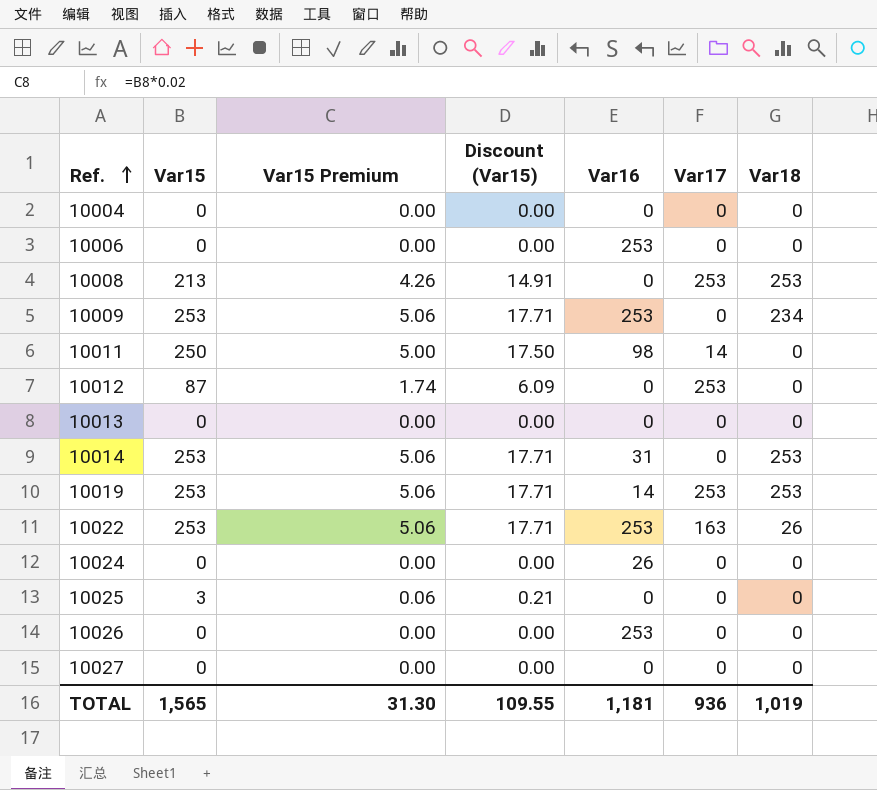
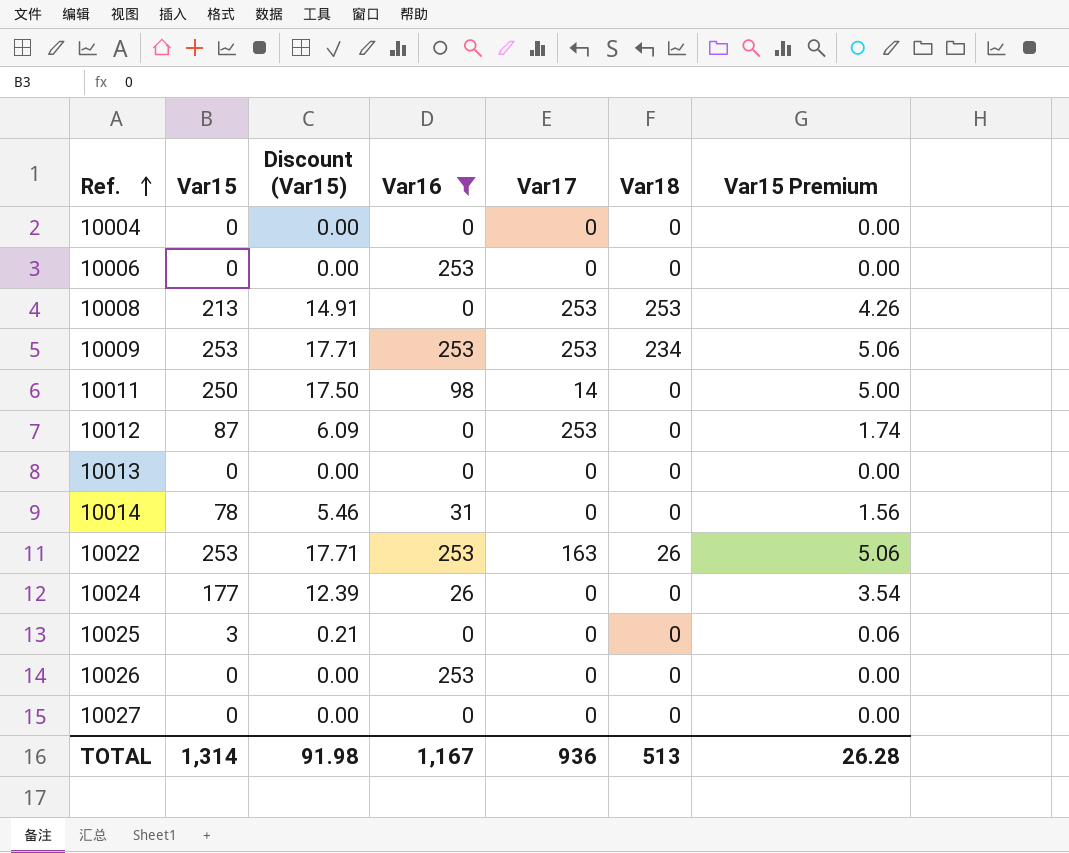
filter: none -> Var16 != 14
column Var15 Premium | position: 3 -> 7
10009 | Var17: 0 -> 253
10014 | Var15: 253 -> 78
10014 | Discount (Var15): 17.71 -> 5.46
10014 | Var18: 253 -> 0
10014 | Var15 Premium: 5.06 -> 1.56
10024 | Var15: 0 -> 177
10024 | Discount (Var15): 0.00 -> 12.39
10024 | Var15 Premium: 0.00 -> 3.54
TOTAL | Var15: 1,565 -> 1,314
TOTAL | Discount (Var15): 109.55 -> 91.98
TOTAL | Var16: 1,181 -> 1,167
TOTAL | Var18: 1,019 -> 513
TOTAL | Var15 Premium: 31.30 -> 26.28

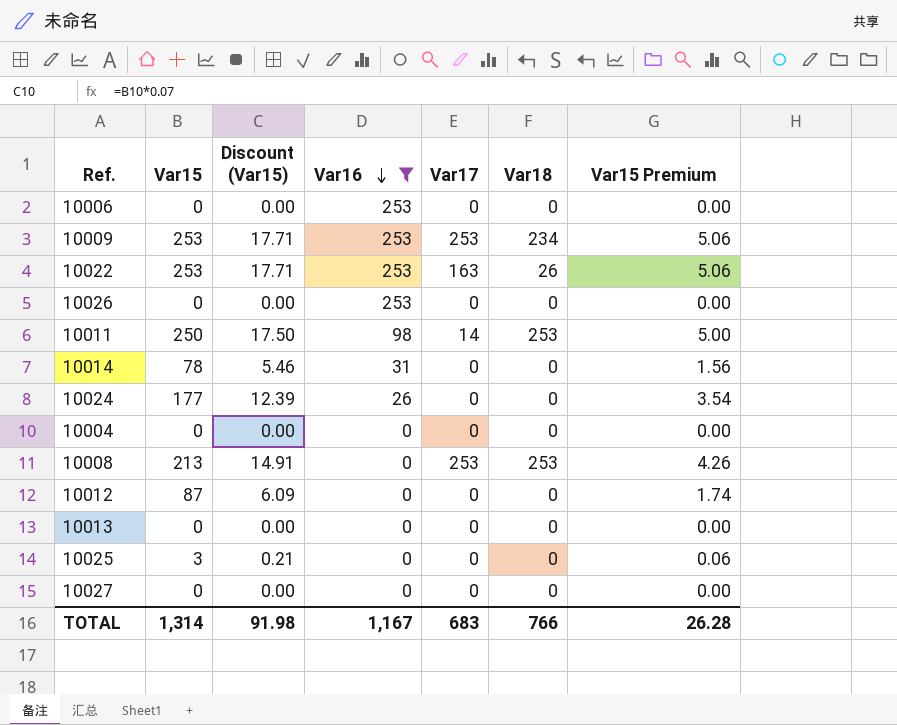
row order: Ref. ascending -> Var16 descending
10011 | Var18: 0 -> 253
10012 | Var17: 253 -> 0
TOTAL | Var17: 936 -> 683
TOTAL | Var18: 513 -> 766

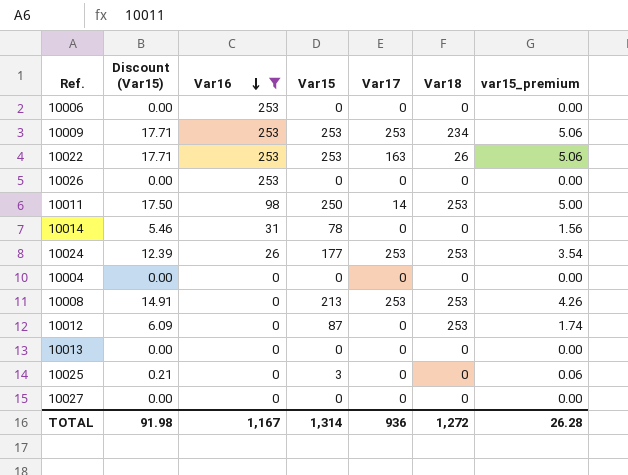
column Var15 | position: 2 -> 4
column name: Var15 Premium -> var15_premium
10024 | Var17: 0 -> 253
10024 | Var18: 0 -> 253
10012 | Var18: 0 -> 253
TOTAL | Var17: 683 -> 936
TOTAL | Var18: 766 -> 1,272

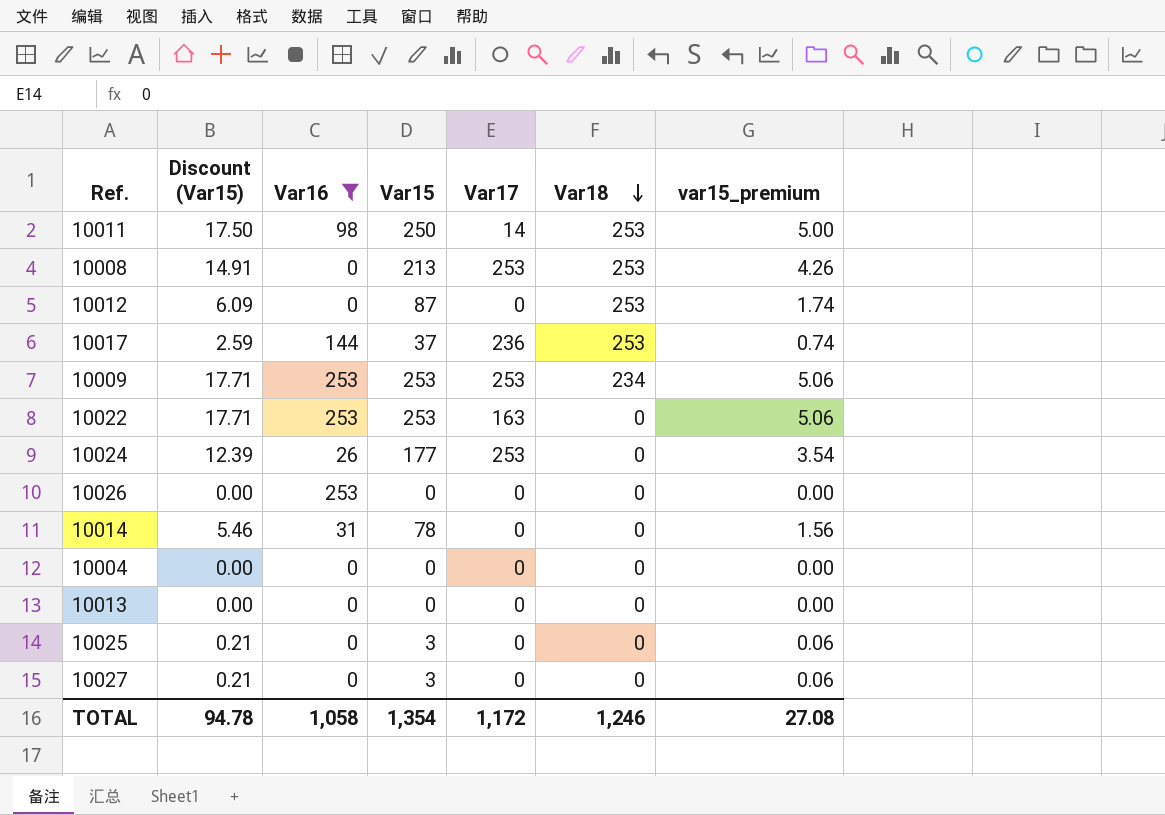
row order: Var16 descending -> Var18 descending
row 10006: 0.00 | 253 | 0 | 0 | 0 | 0.00 -> none
row 10017: none -> 2.59 | 144 | 37 | 236 | 253 | 0.74
10022 | Var18: 26 -> 0
10024 | Var18: 253 -> 0
10027 | Discount (Var15): 0.00 -> 0.21
10027 | Var15: 0 -> 3
10027 | var15_premium: 0.00 -> 0.06
TOTAL | Discount (Var15): 91.98 -> 94.78
TOTAL | Var16: 1,167 -> 1,058
TOTAL | Var15: 1,314 -> 1,354
TOTAL | Var17: 936 -> 1,172
TOTAL | Var18: 1,272 -> 1,246
TOTAL | var15_premium: 26.28 -> 27.08

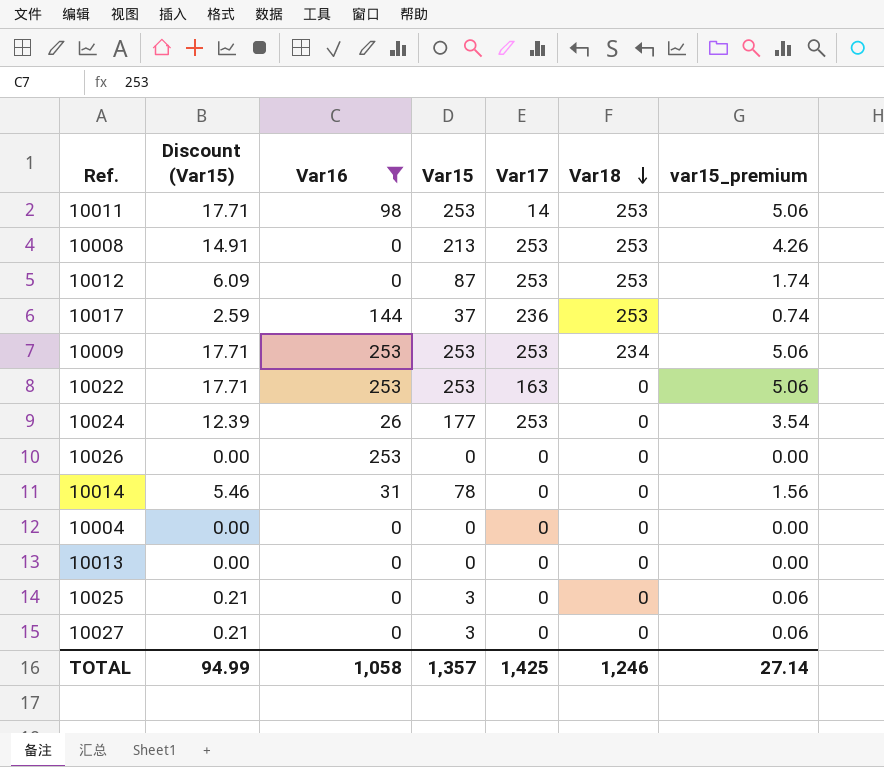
10011 | Discount (Var15): 17.50 -> 17.71
10011 | Var15: 250 -> 253
10011 | var15_premium: 5.00 -> 5.06
10012 | Var17: 0 -> 253
TOTAL | Discount (Var15): 94.78 -> 94.99
TOTAL | Var15: 1,354 -> 1,357
TOTAL | Var17: 1,172 -> 1,425
TOTAL | var15_premium: 27.08 -> 27.14

